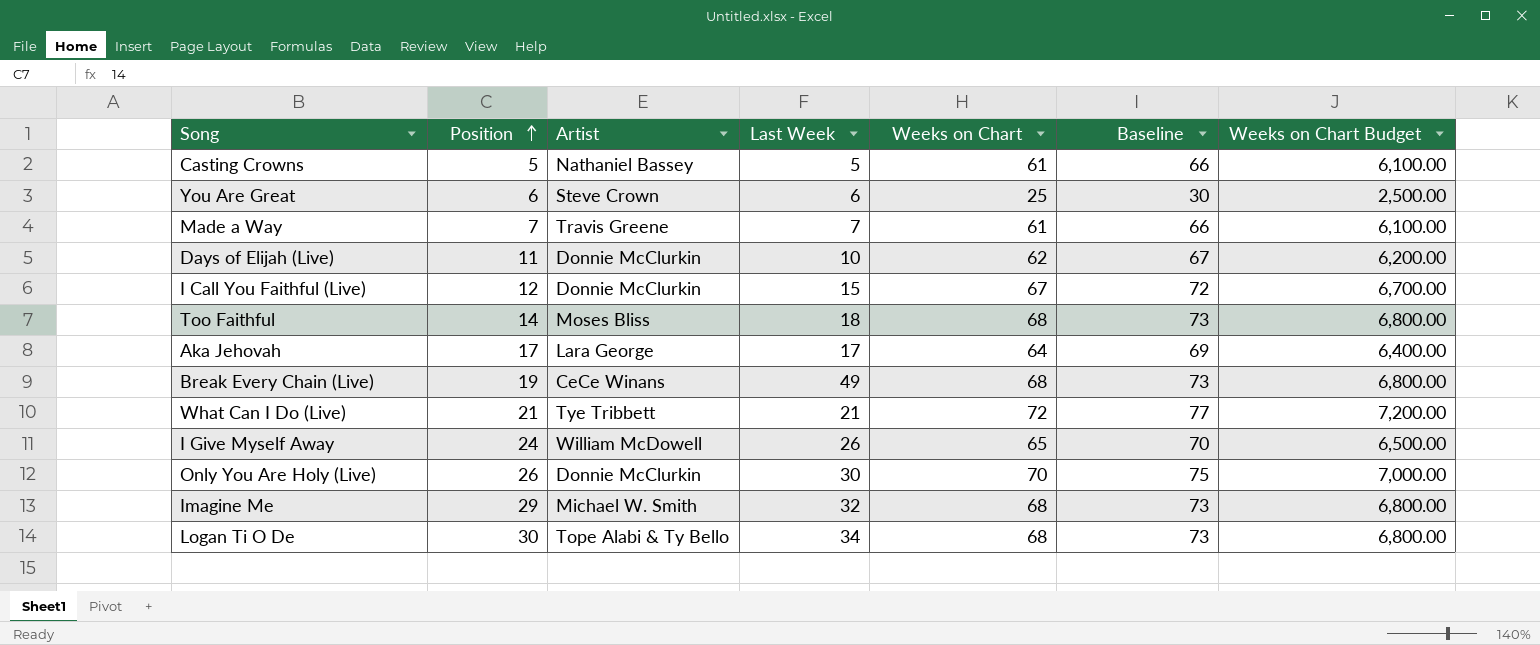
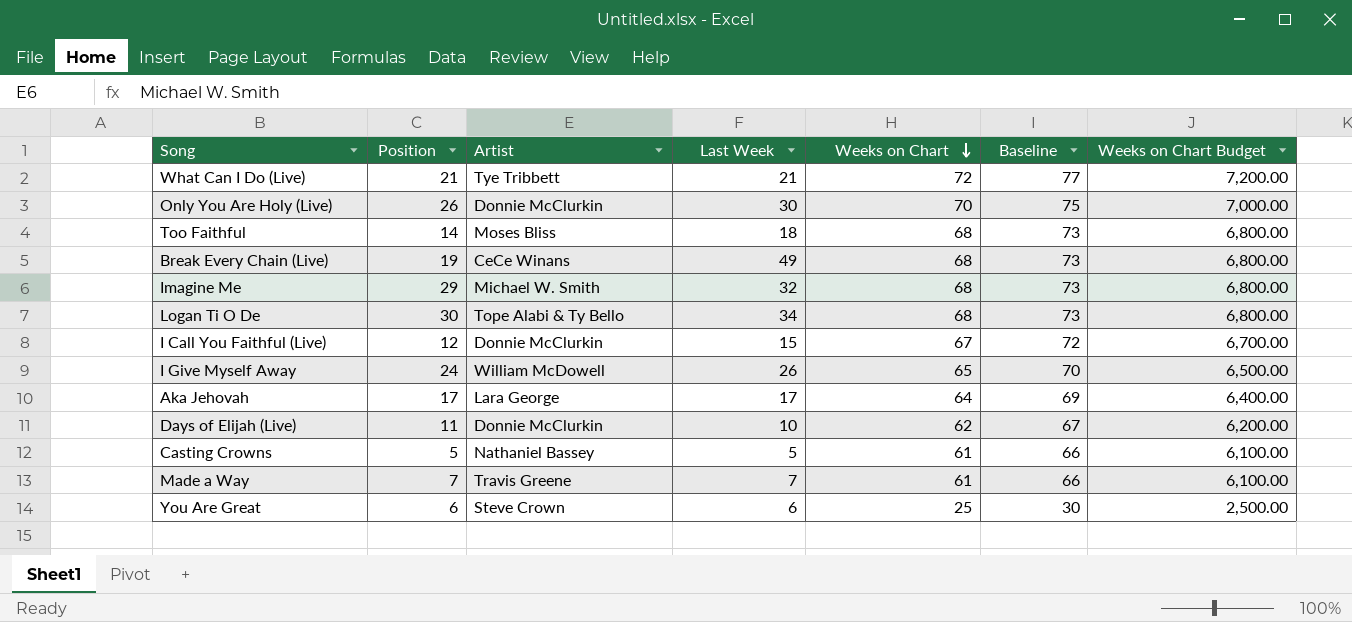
row order: Position ascending -> Weeks on Chart descending

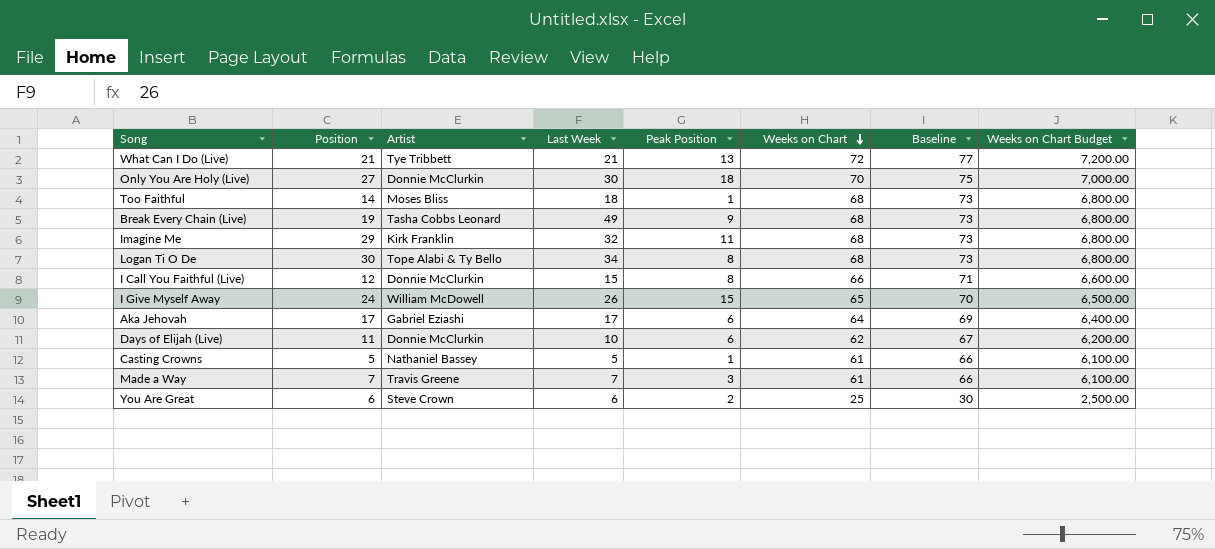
column Peak Position | position: none -> 5
Only You Are Holy (Live) | Position: 26 -> 27
Break Every Chain (Live) | Artist: CeCe Winans -> Tasha Cobbs Leonard
Imagine Me | Artist: Michael W. Smith -> Kirk Franklin
I Call You Faithful (Live) | Weeks on Chart: 67 -> 66
I Call You Faithful (Live) | Baseline: 72 -> 71
I Call You Faithful (Live) | Weeks on Chart Budget: 6,700.00 -> 6,600.00
Aka Jehovah | Artist: Lara George -> Gabriel Eziashi

